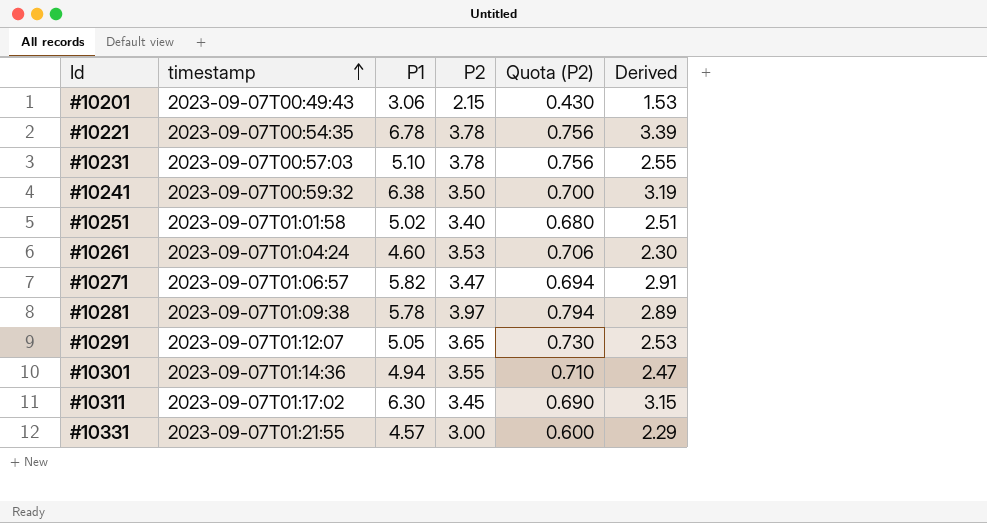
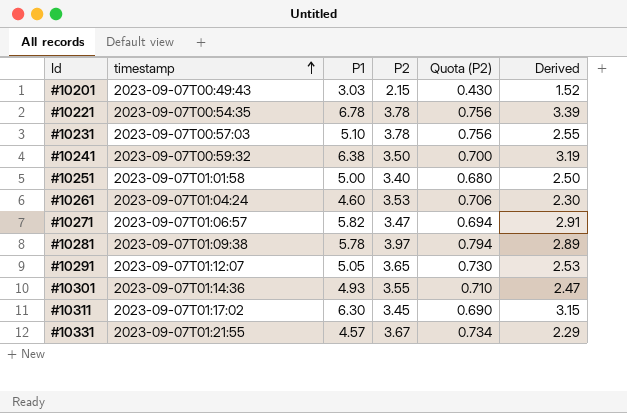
#10201 | P1: 3.06 -> 3.03
#10201 | Derived: 1.53 -> 1.52
#10251 | P1: 5.02 -> 5.00
#10251 | Derived: 2.51 -> 2.50
#10301 | P1: 4.94 -> 4.93
#10331 | P2: 3.00 -> 3.67
#10331 | Quota (P2): 0.600 -> 0.734

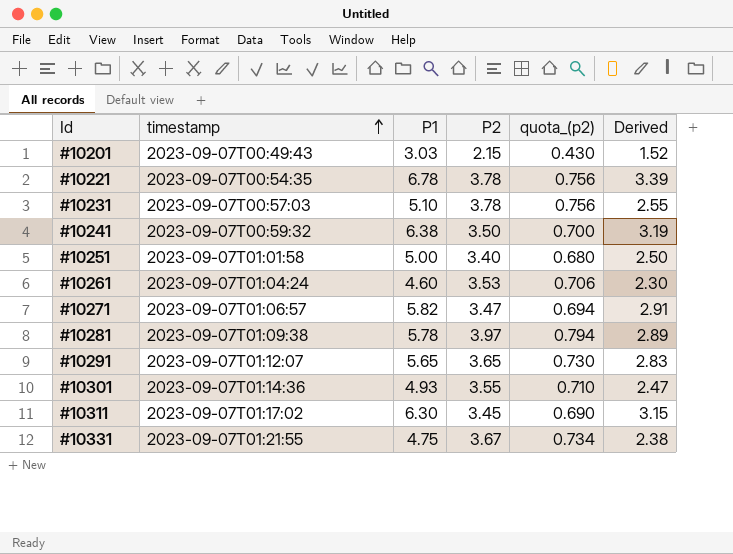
column name: Quota (P2) -> quota_(p2)
#10291 | P1: 5.05 -> 5.65
#10291 | Derived: 2.53 -> 2.83
#10331 | P1: 4.57 -> 4.75
#10331 | Derived: 2.29 -> 2.38

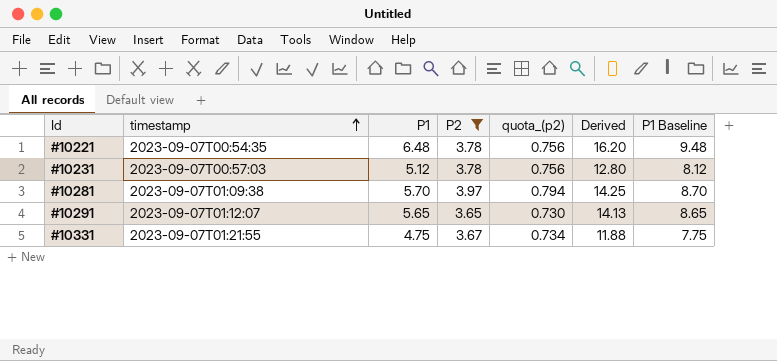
filter: none -> P2 >= 3.65
column Derived | formula: [P1] * 0.5 -> [P1] * 2.5
column P1 Baseline | formula: none -> [P1] + 3
#10221 | P1: 6.78 -> 6.48
#10231 | P1: 5.10 -> 5.12
#10281 | P1: 5.78 -> 5.70

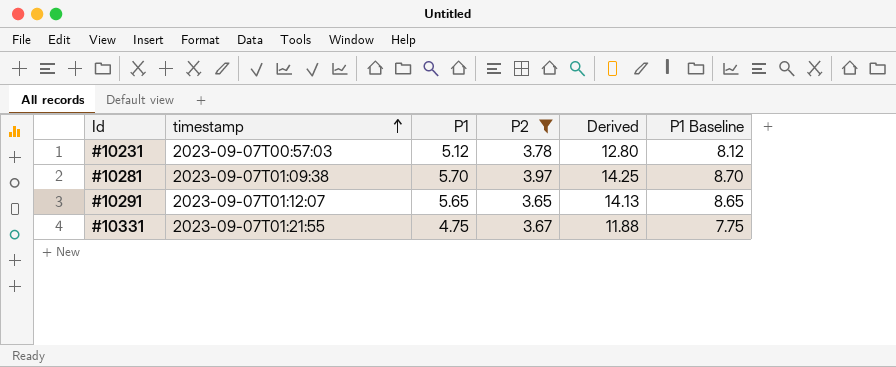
column quota_(p2) | formula: [P2] * 0.2 -> none
row #10221: 2023-09-07T00:54:35 | 6.48 | 3.78 | 0.756 | 16.20 | 9.48 -> none

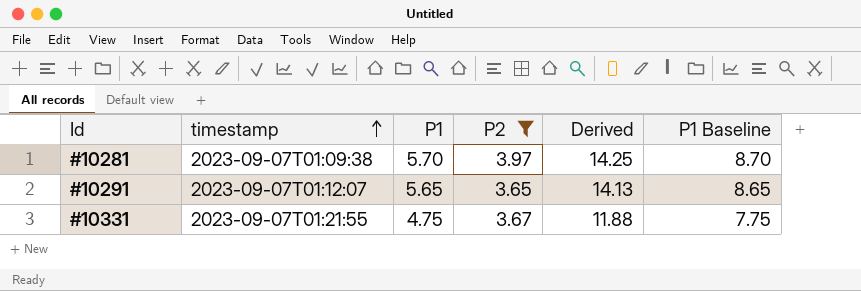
row #10231: 2023-09-07T00:57:03 | 5.12 | 3.78 | 12.80 | 8.12 -> none

